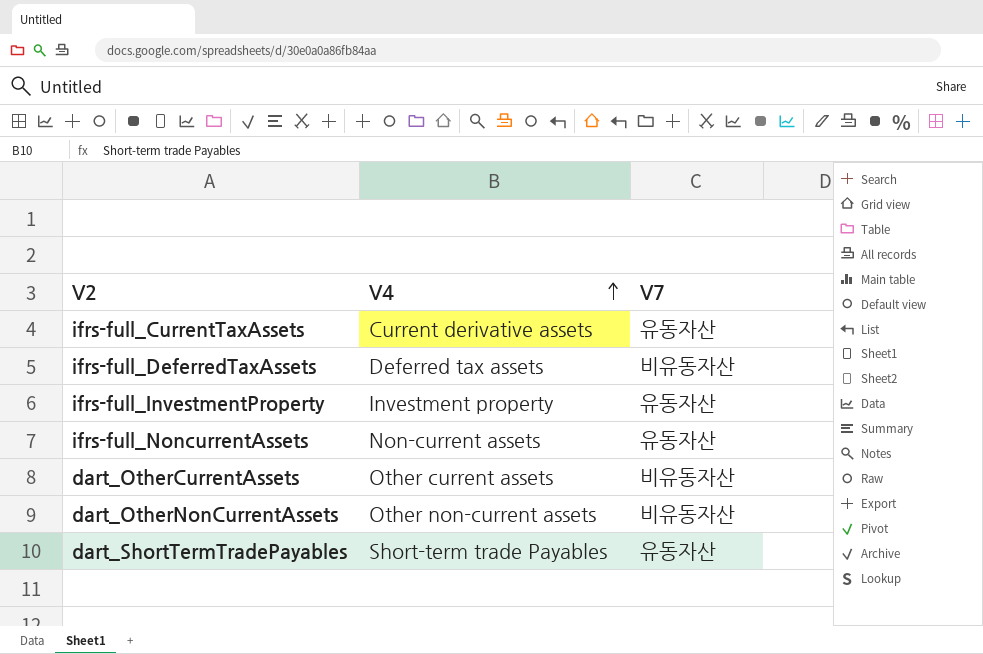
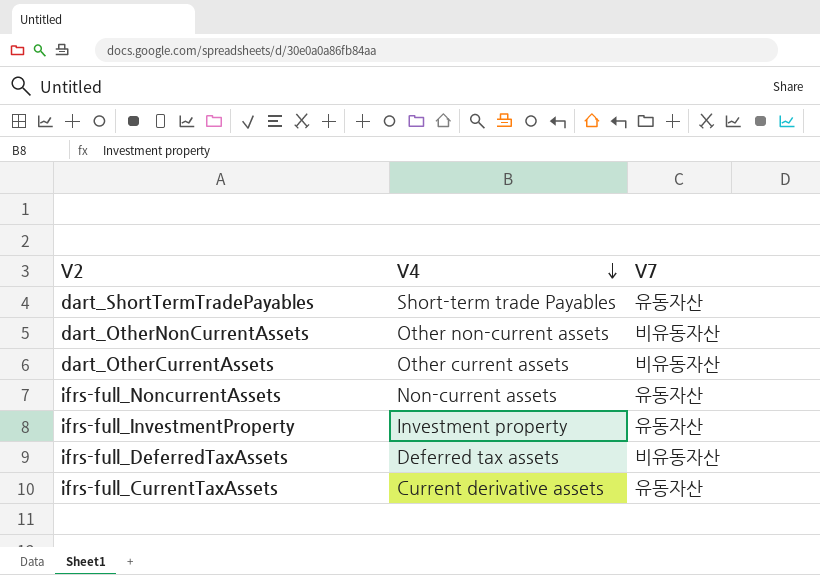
row order: V4 ascending -> V4 descending

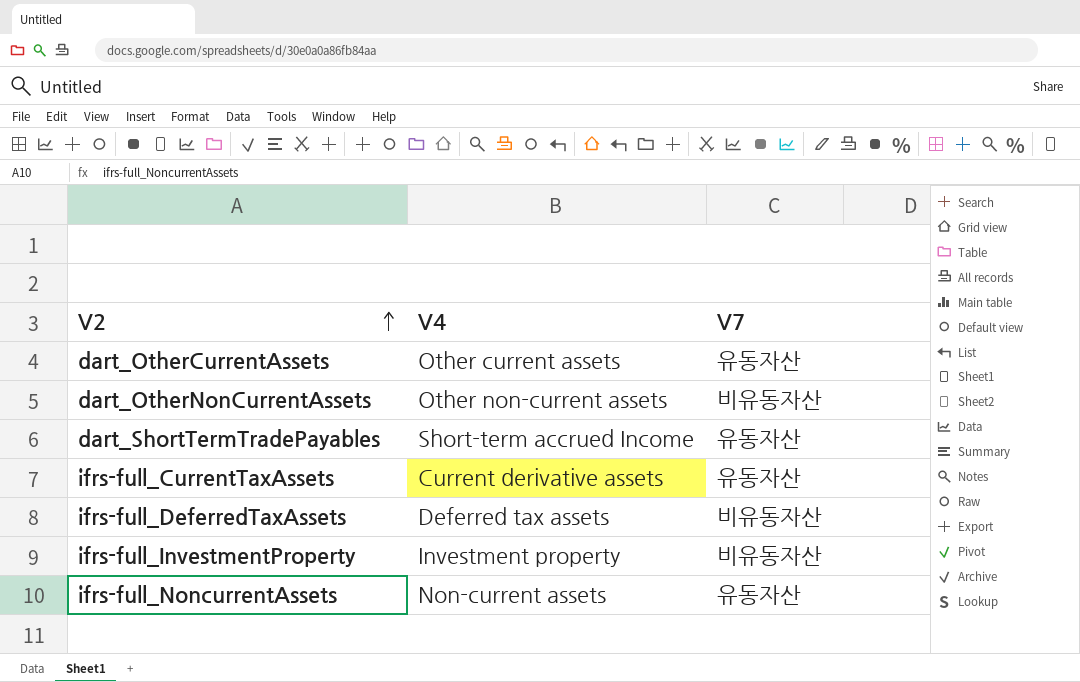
row order: V4 descending -> V2 ascending
dart_OtherCurrentAssets | V7: 비유동자산 -> 유동자산
dart_ShortTermTradePayables | V4: Short-term trade Payables -> Short-term accrued Income
ifrs-full_InvestmentProperty | V7: 유동자산 -> 비유동자산

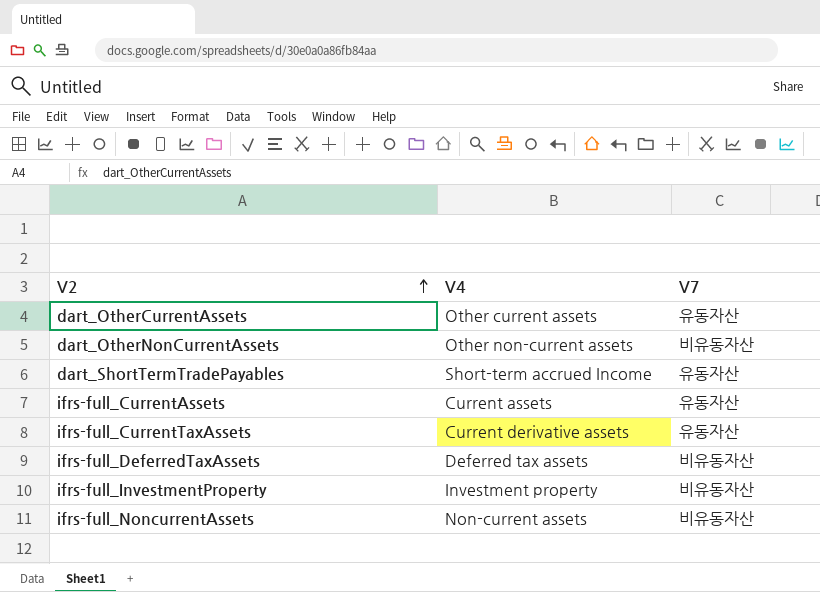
row ifrs-full_CurrentAssets: none -> Current assets | 유동자산
ifrs-full_NoncurrentAssets | V7: 유동자산 -> 비유동자산

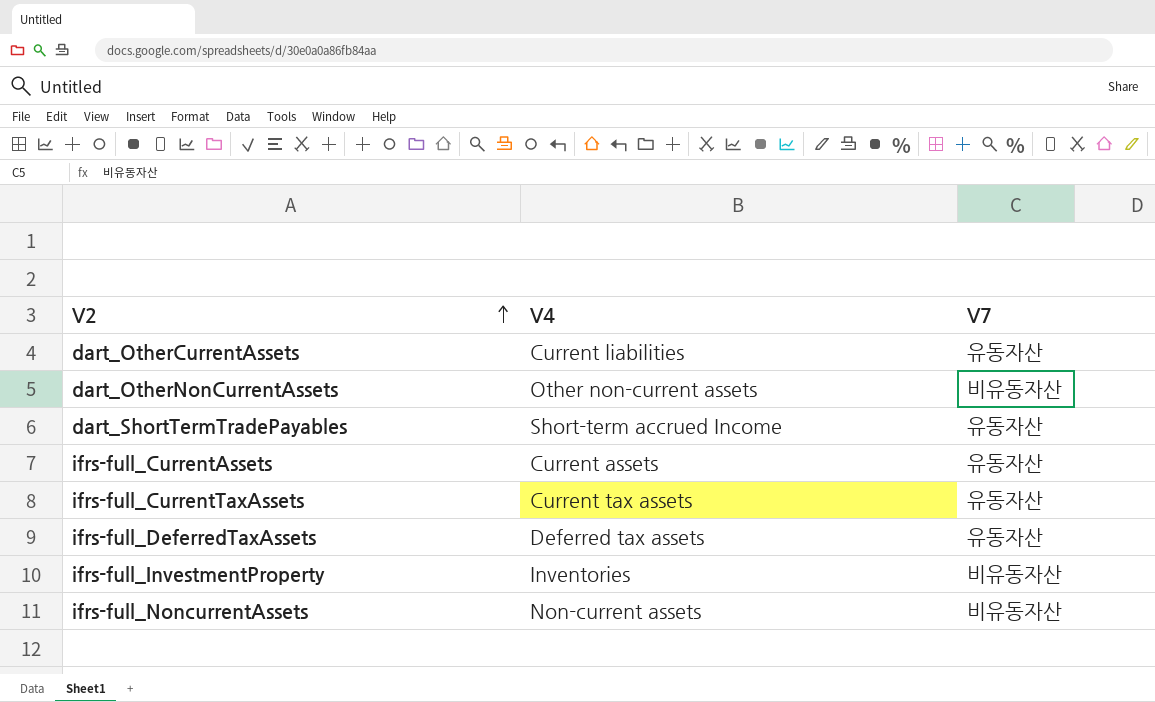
dart_OtherCurrentAssets | V4: Other current assets -> Current liabilities
ifrs-full_CurrentTaxAssets | V4: Current derivative assets -> Current tax assets
ifrs-full_DeferredTaxAssets | V7: 비유동자산 -> 유동자산
ifrs-full_InvestmentProperty | V4: Investment property -> Inventories

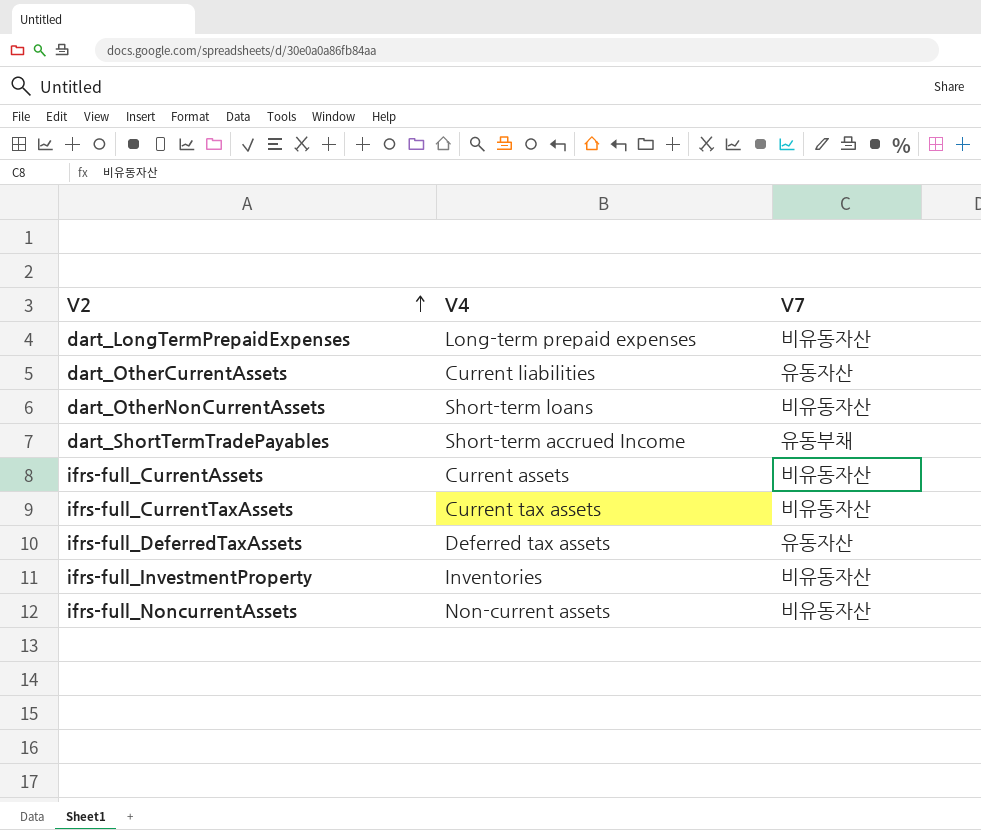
row dart_LongTermPrepaidExpenses: none -> Long-term prepaid expenses | 비유동자산
dart_OtherNonCurrentAssets | V4: Other non-current assets -> Short-term loans
dart_ShortTermTradePayables | V7: 유동자산 -> 유동부채
ifrs-full_CurrentAssets | V7: 유동자산 -> 비유동자산
ifrs-full_CurrentTaxAssets | V7: 유동자산 -> 비유동자산

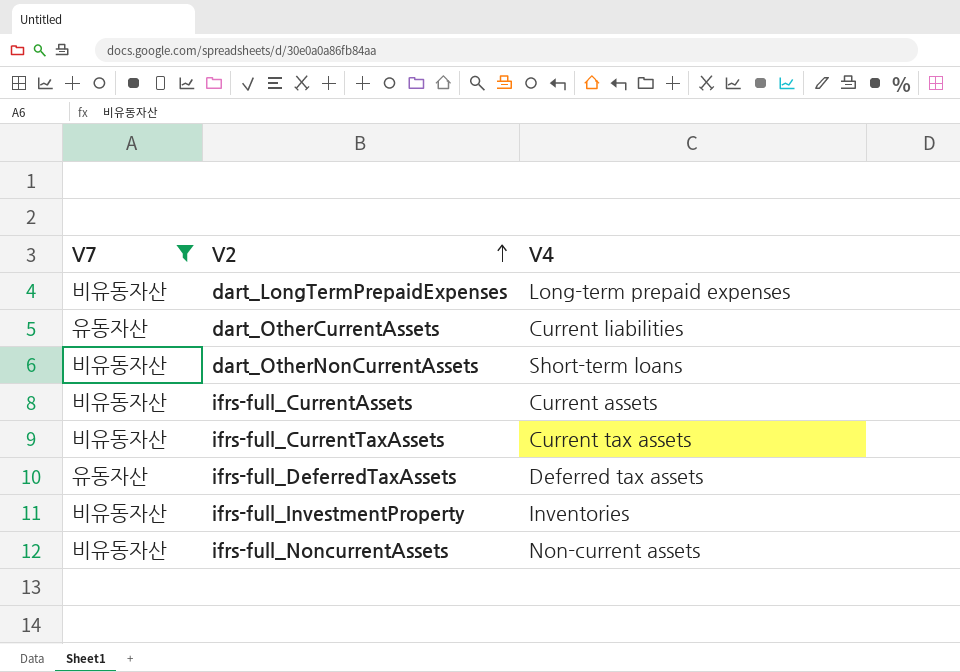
filter: none -> V7 != 유동부채
column V7 | position: 3 -> 1

